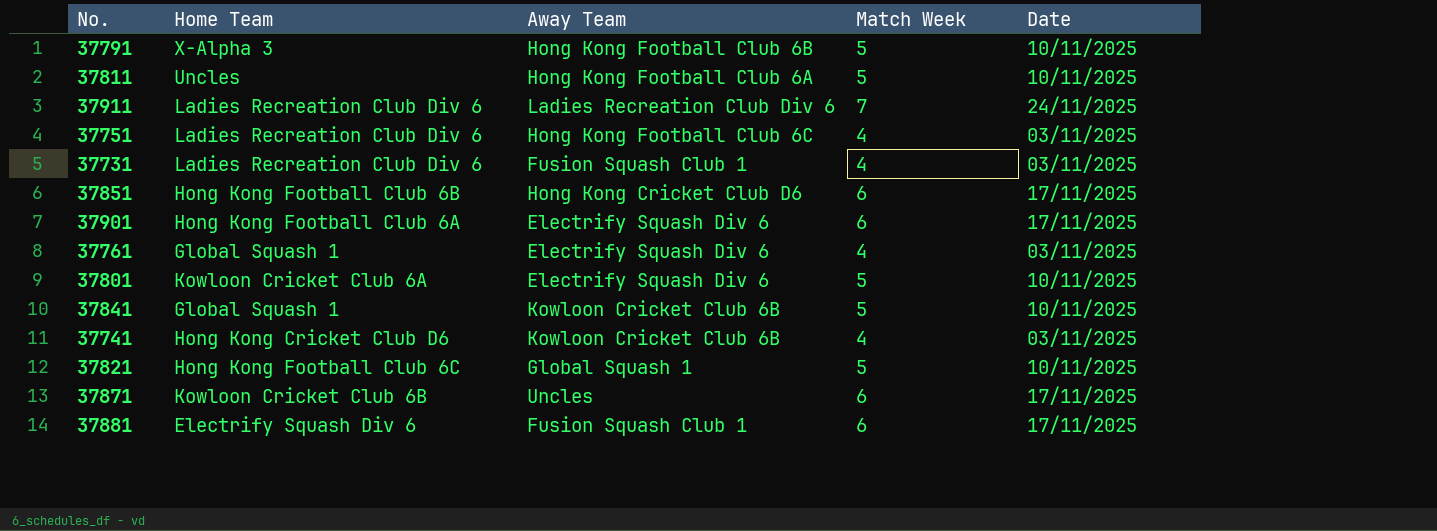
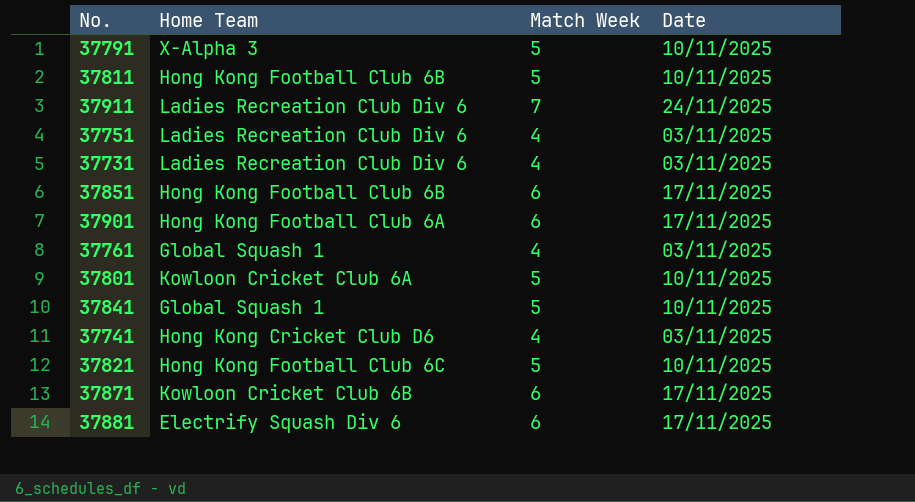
column Away Team | position: 3 -> none
37811 | Home Team: Uncles -> Hong Kong Football Club 6B

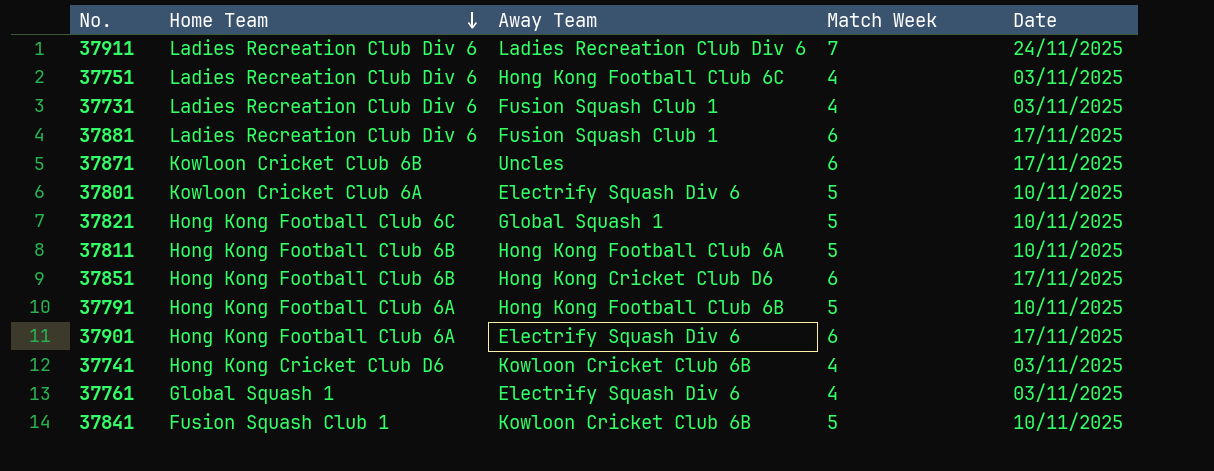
row order: none -> Home Team descending
column Away Team | position: none -> 3
37881 | Home Team: Electrify Squash Div 6 -> Ladies Recreation Club Div 6
37791 | Home Team: X-Alpha 3 -> Hong Kong Football Club 6A
37841 | Home Team: Global Squash 1 -> Fusion Squash Club 1

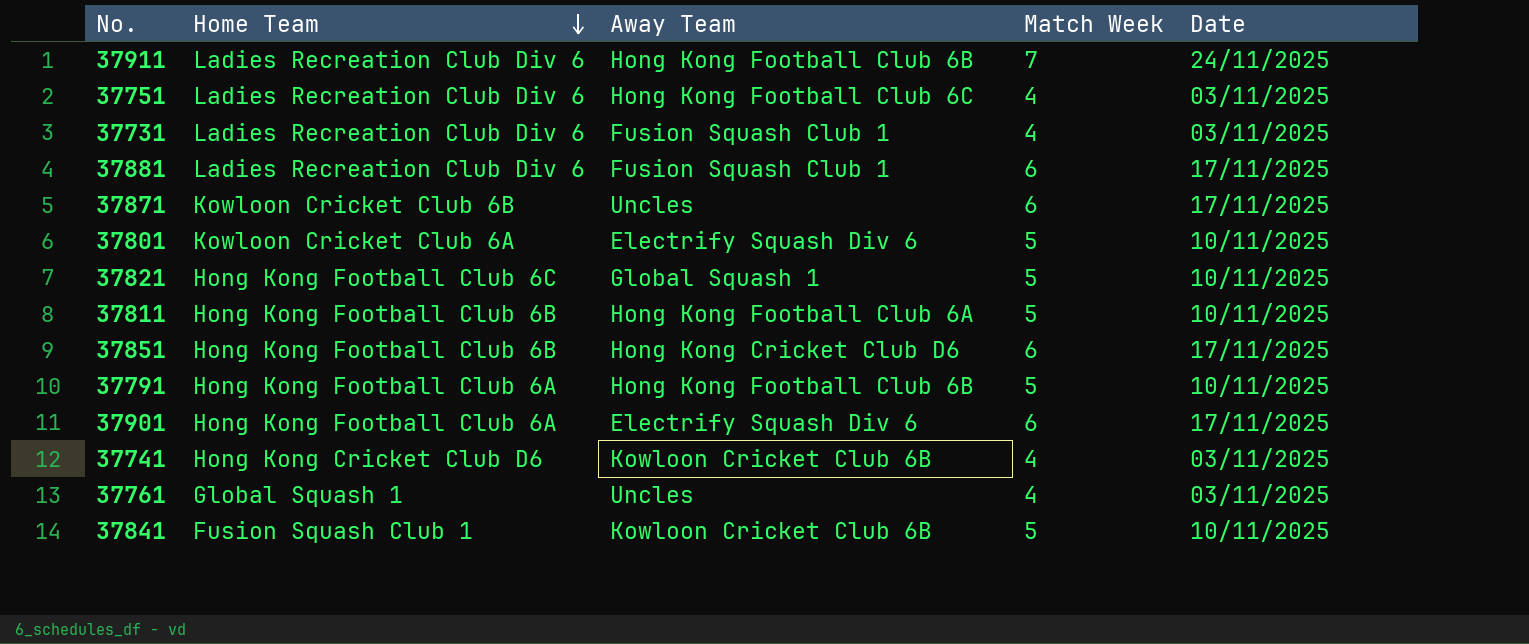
37911 | Away Team: Ladies Recreation Club Div 6 -> Hong Kong Football Club 6B
37761 | Away Team: Electrify Squash Div 6 -> Uncles

